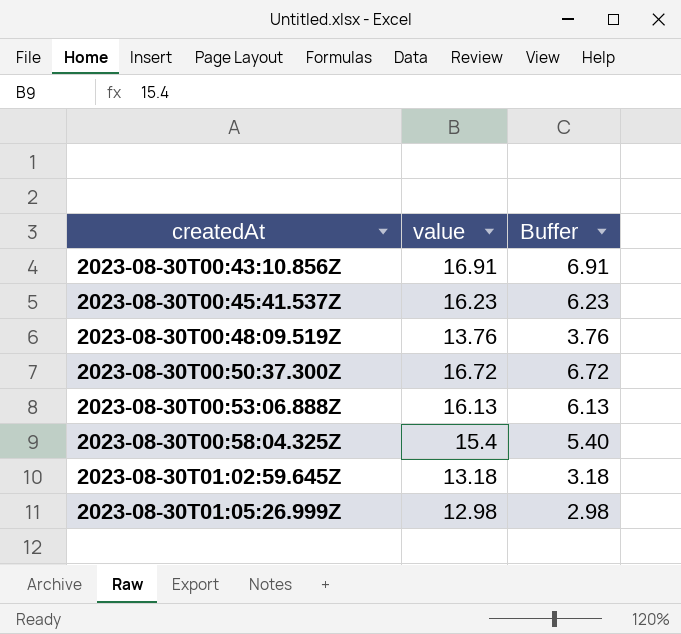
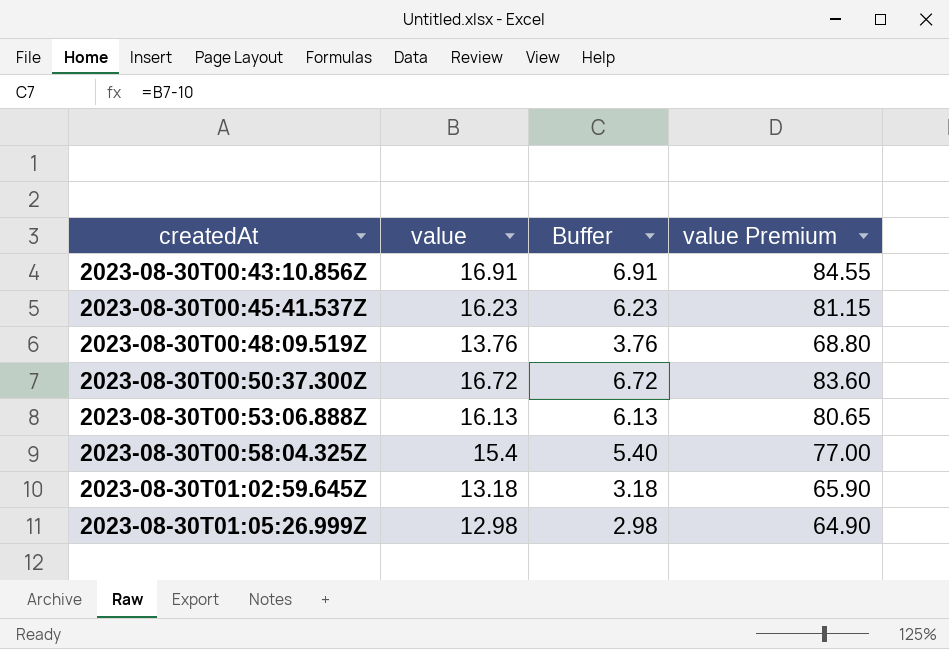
column value Premium | formula: none -> [value] * 5

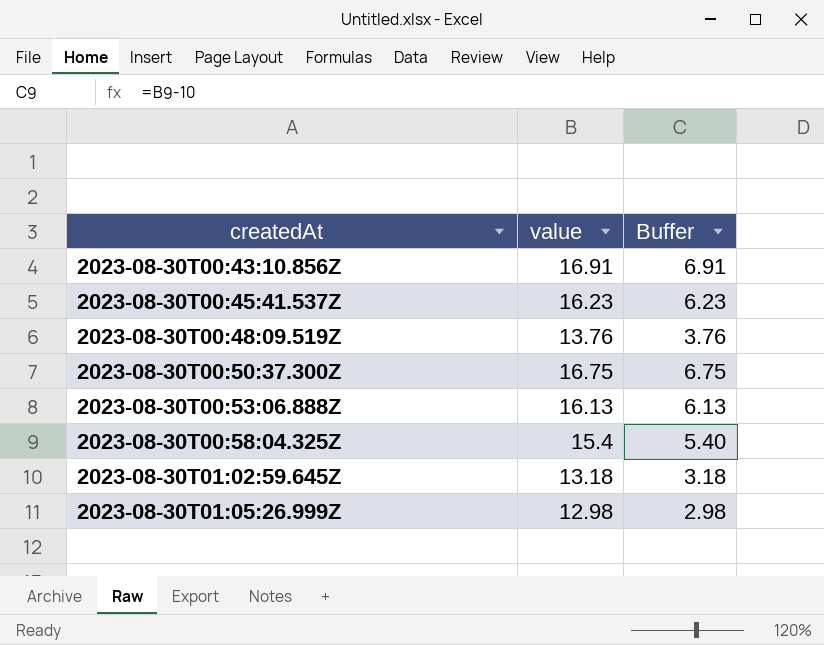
column value Premium | formula: [value] * 5 -> none
2023-08-30T00:50:37.300Z | value: 16.72 -> 16.75
2023-08-30T00:50:37.300Z | Buffer: 6.72 -> 6.75

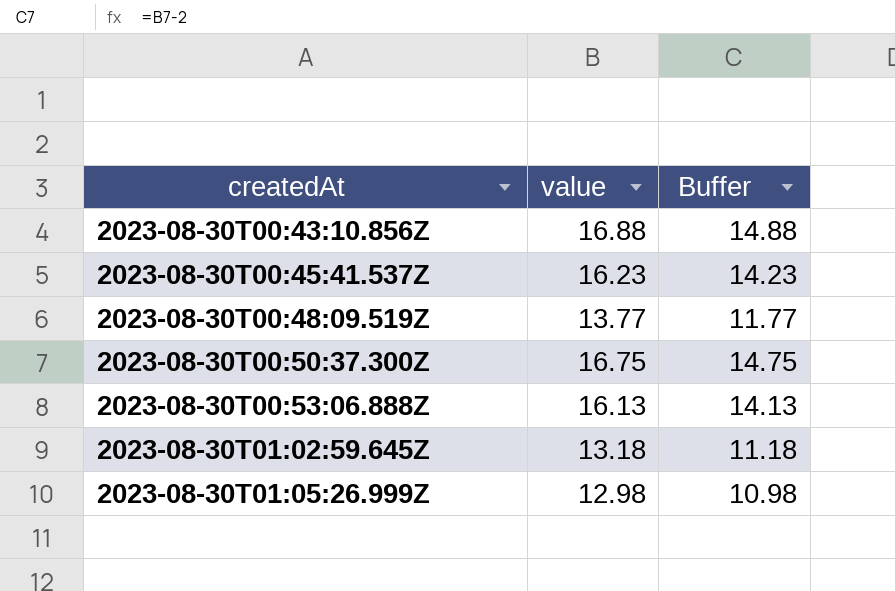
column Buffer | formula: [value] - 10 -> [value] - 2
row 2023-08-30T00:58:04.325Z: 15.4 | 5.40 -> none
2023-08-30T00:43:10.856Z | value: 16.91 -> 16.88
2023-08-30T00:48:09.519Z | value: 13.76 -> 13.77

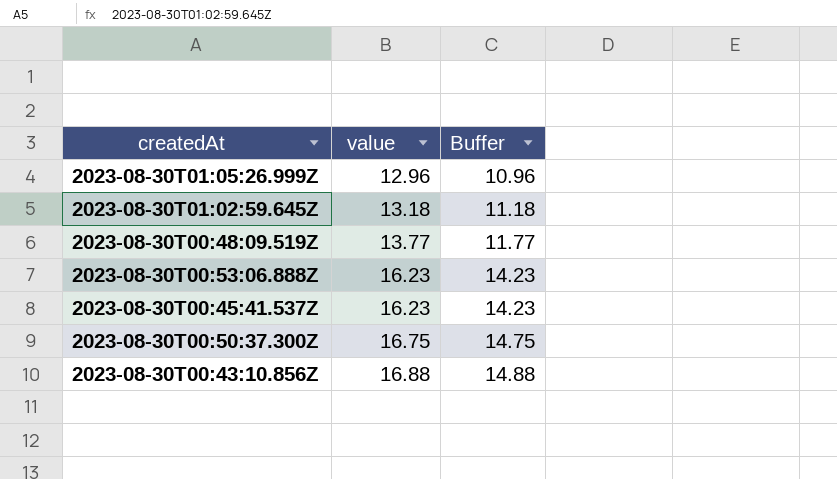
row order: createdAt ascending -> value ascending
2023-08-30T01:05:26.999Z | value: 12.98 -> 12.96
2023-08-30T01:05:26.999Z | Buffer: 10.98 -> 10.96
2023-08-30T00:53:06.888Z | value: 16.13 -> 16.23
2023-08-30T00:53:06.888Z | Buffer: 14.13 -> 14.23

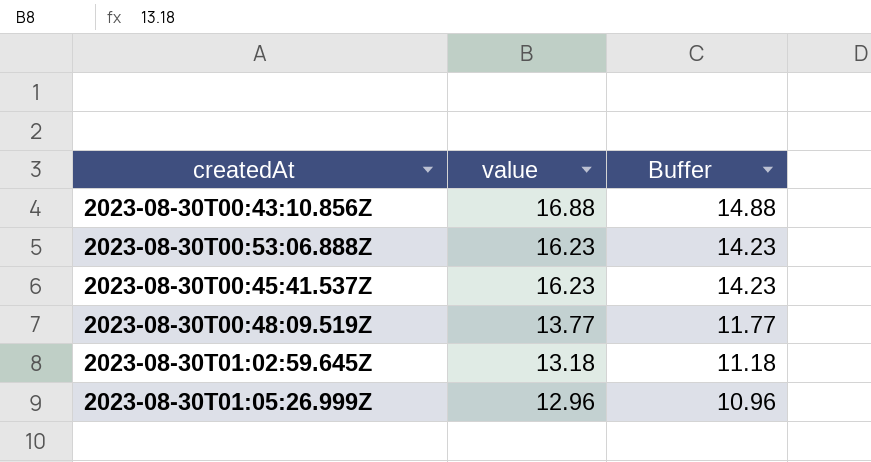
row order: value ascending -> value descending
row 2023-08-30T00:50:37.300Z: 16.75 | 14.75 -> none

